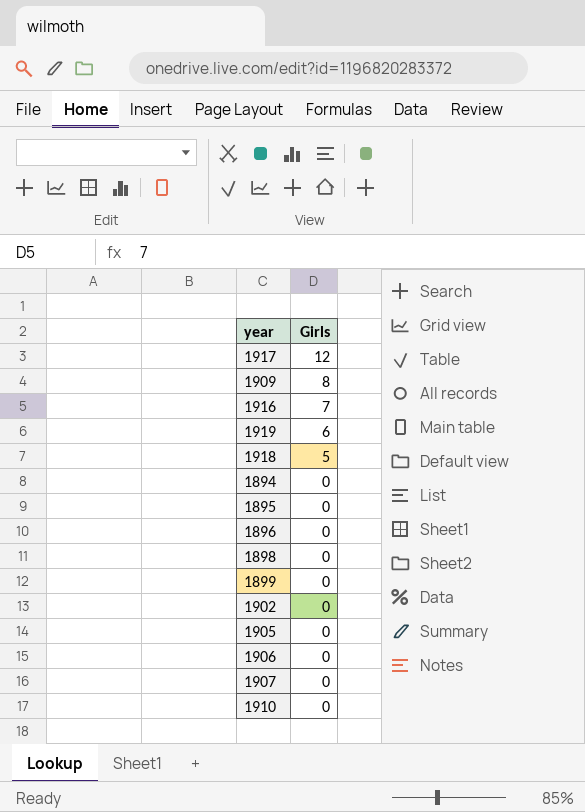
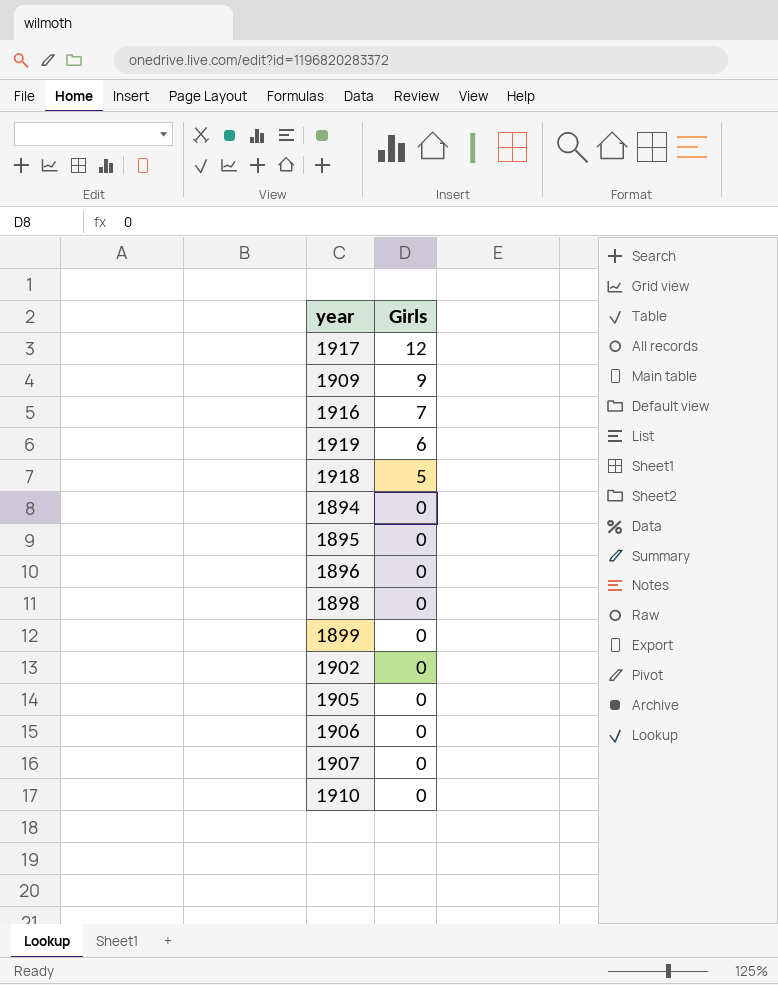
1909 | Girls: 8 -> 9

